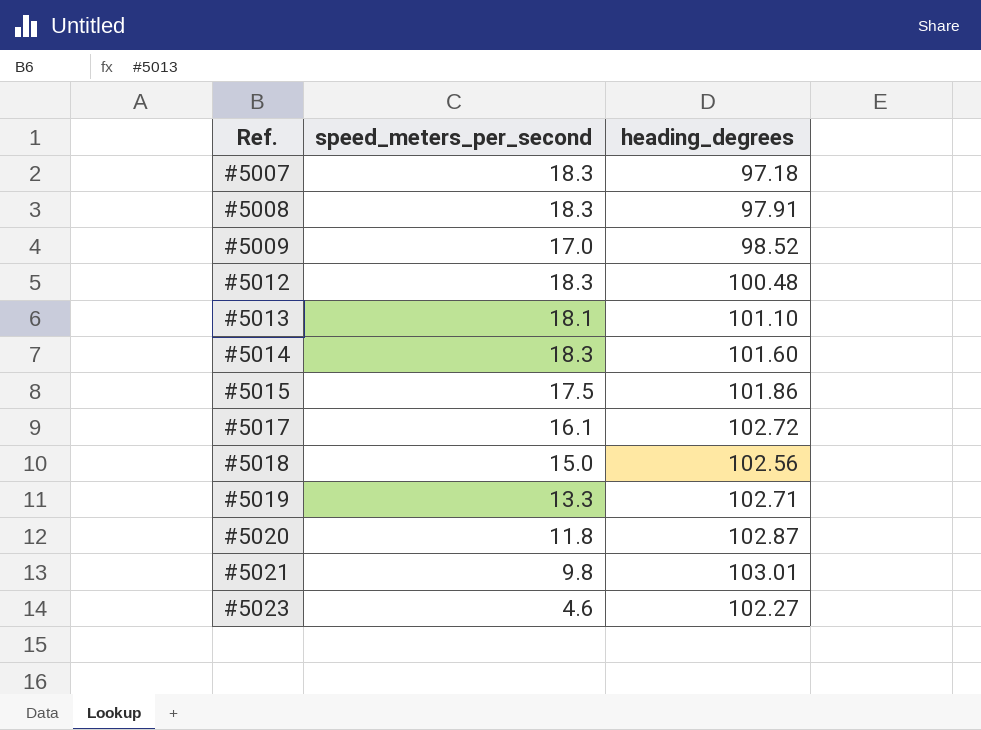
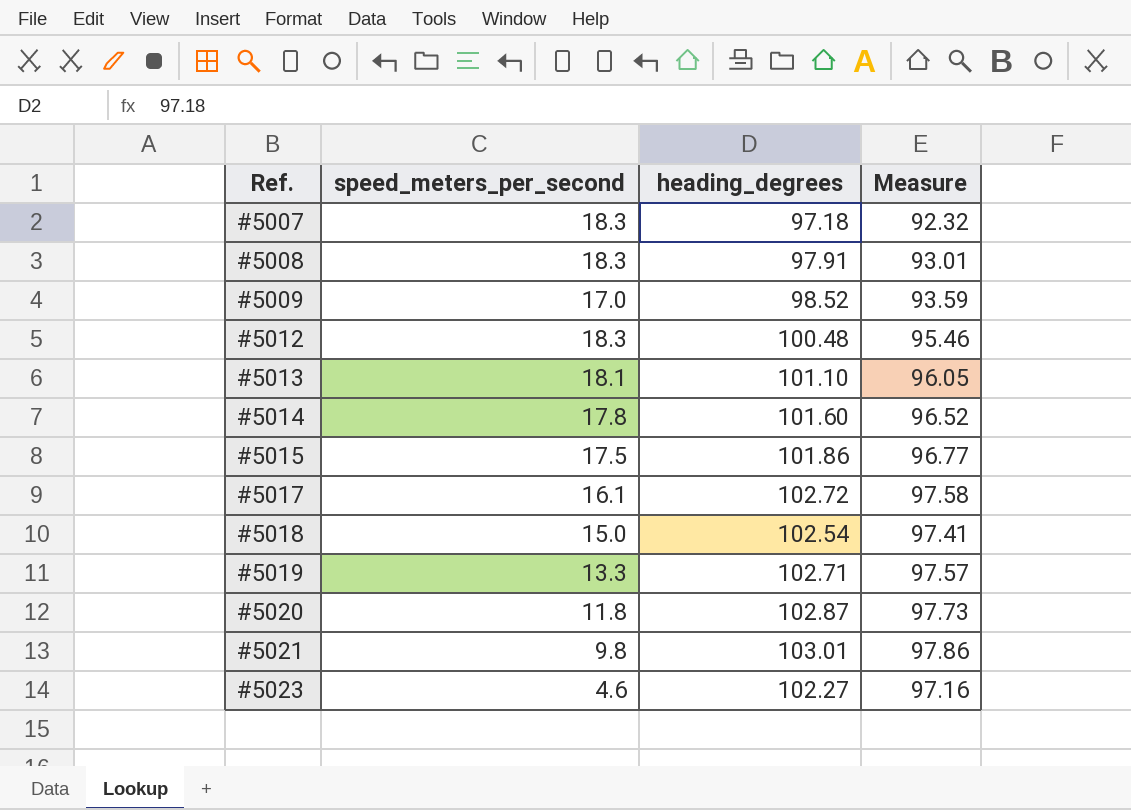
column Measure | formula: none -> [heading_degrees] * 0.95
#5014 | speed_meters_per_second: 18.3 -> 17.8
#5018 | heading_degrees: 102.56 -> 102.54

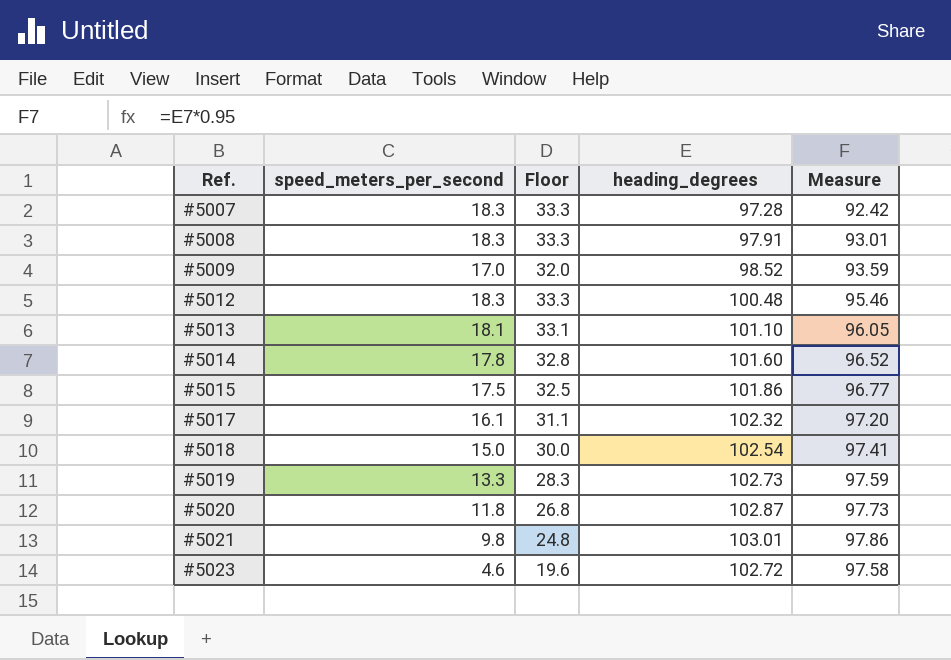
column Floor | formula: none -> [speed_meters_per_second] + 15
#5007 | heading_degrees: 97.18 -> 97.28
#5007 | Measure: 92.32 -> 92.42
#5017 | heading_degrees: 102.72 -> 102.32
#5017 | Measure: 97.58 -> 97.20
#5019 | heading_degrees: 102.71 -> 102.73
#5019 | Measure: 97.57 -> 97.59
#5023 | heading_degrees: 102.27 -> 102.72
#5023 | Measure: 97.16 -> 97.58

